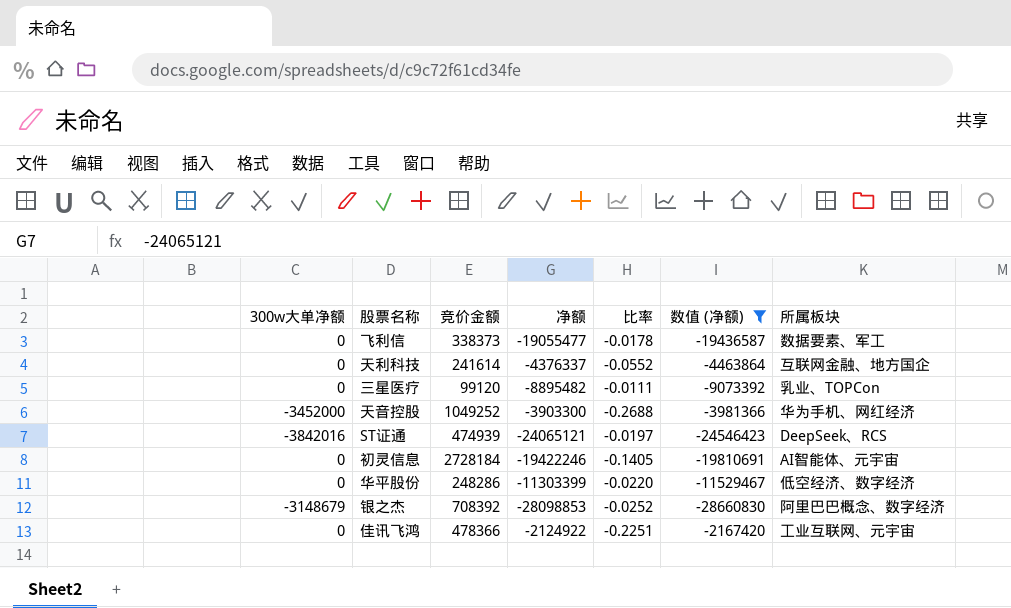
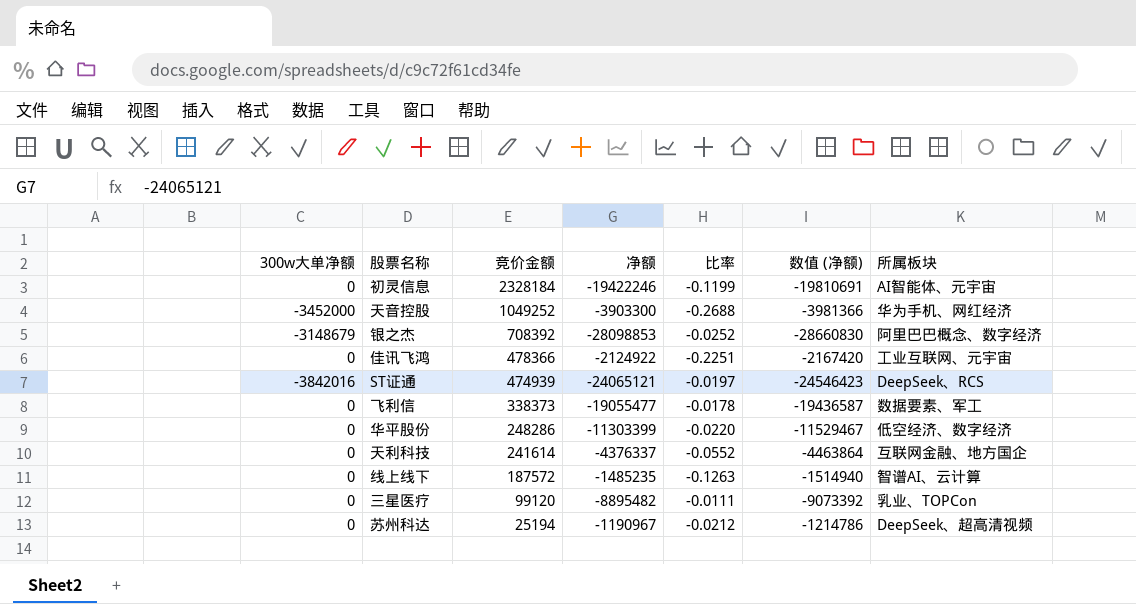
filter: 数值 (净额) <= -2167420 -> none
row order: none -> 竞价金额 descending
初灵信息 | 竞价金额: 2728184 -> 2328184
初灵信息 | 比率: -0.1405 -> -0.1199

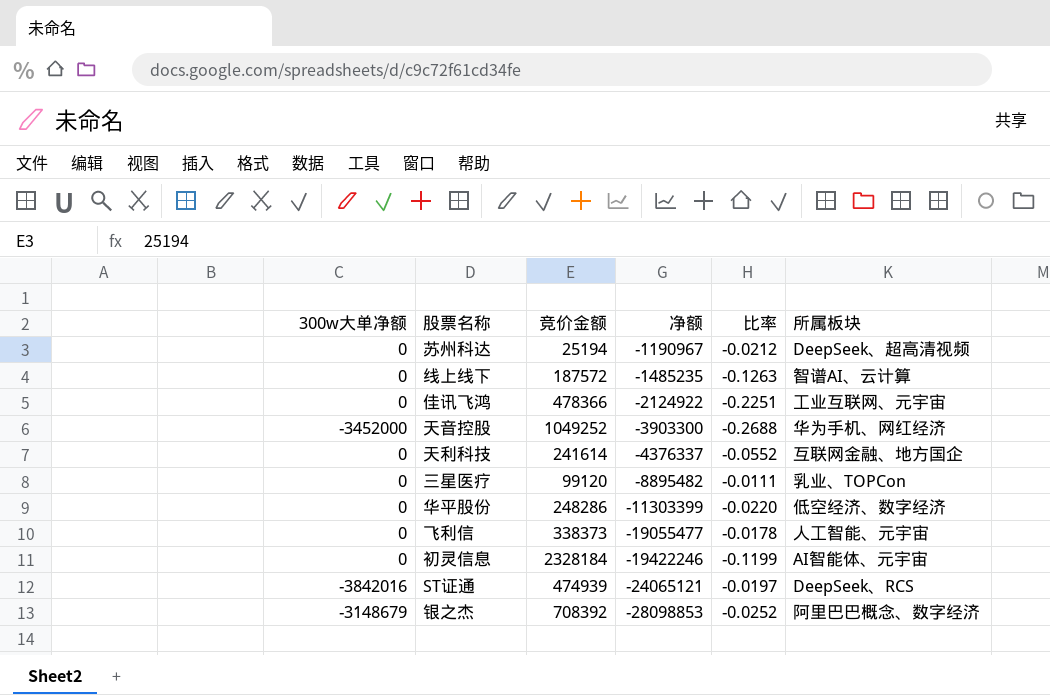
row order: 竞价金额 descending -> 净额 descending
column 数值 (净额) | formula: [净额] * 1.02 -> none
飞利信 | 所属板块: 数据要素、军工 -> 人工智能、元宇宙

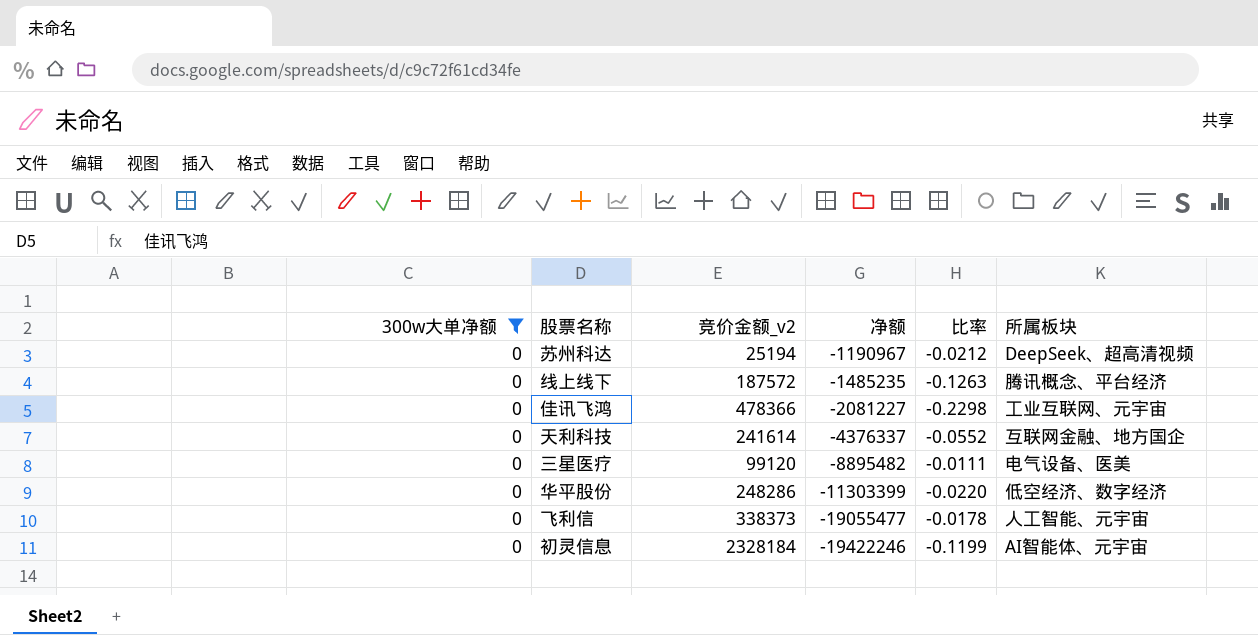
filter: none -> 300w大单净额 = 0
column name: 竞价金额 -> 竞价金额_v2
线上线下 | 所属板块: 智谱AI、云计算 -> 腾讯概念、平台经济
佳讯飞鸿 | 净额: -2124922 -> -2081227
佳讯飞鸿 | 比率: -0.2251 -> -0.2298
三星医疗 | 所属板块: 乳业、TOPCon -> 电气设备、医美

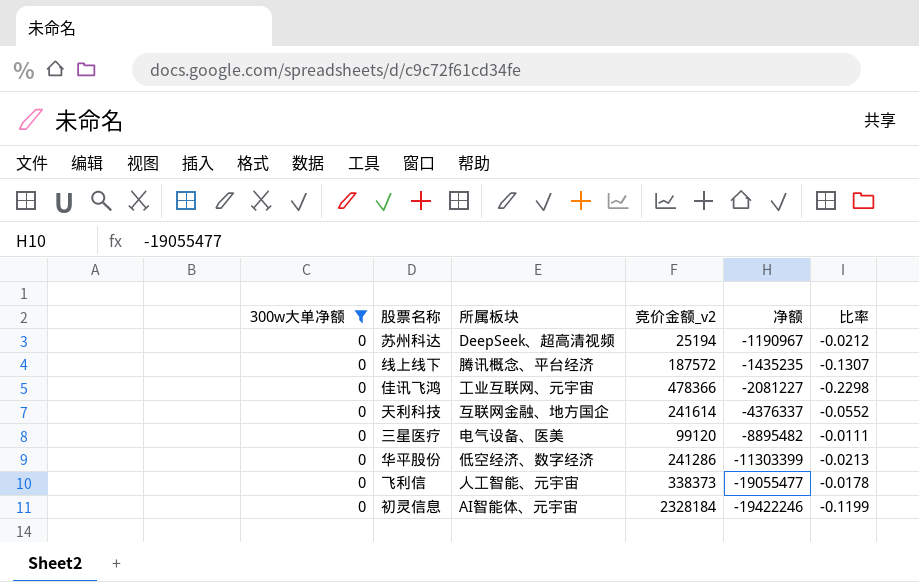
column 所属板块 | position: 6 -> 3
线上线下 | 净额: -1485235 -> -1435235
线上线下 | 比率: -0.1263 -> -0.1307
华平股份 | 竞价金额_v2: 248286 -> 241286
华平股份 | 比率: -0.0220 -> -0.0213

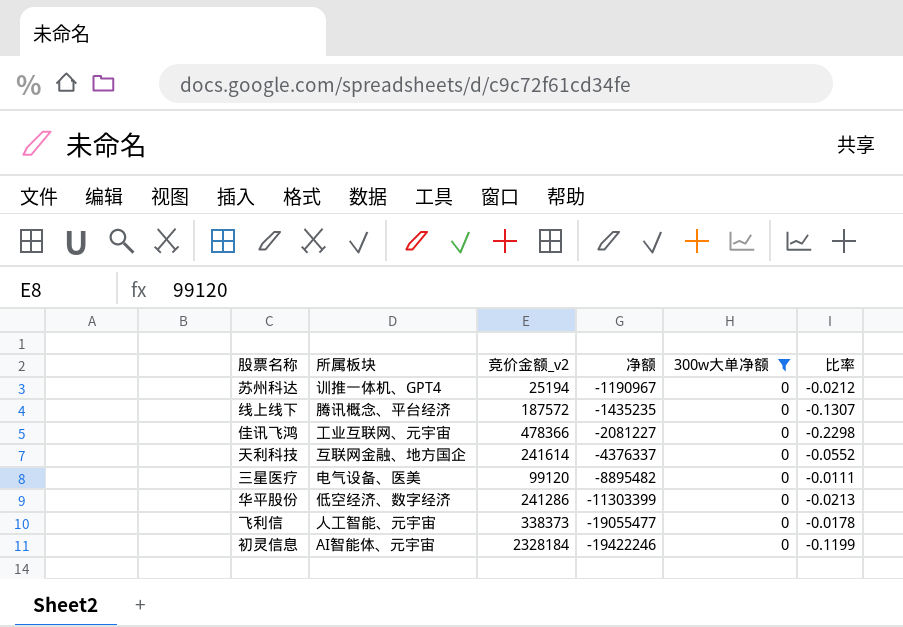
column 300w大单净额 | position: 1 -> 5
苏州科达 | 所属板块: DeepSeek、超高清视频 -> 训推一体机、GPT4

